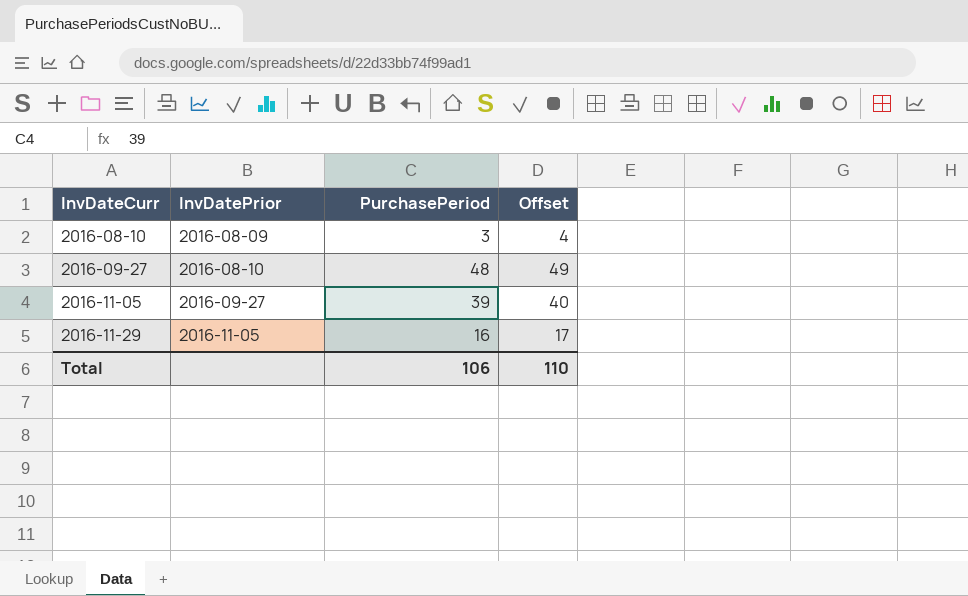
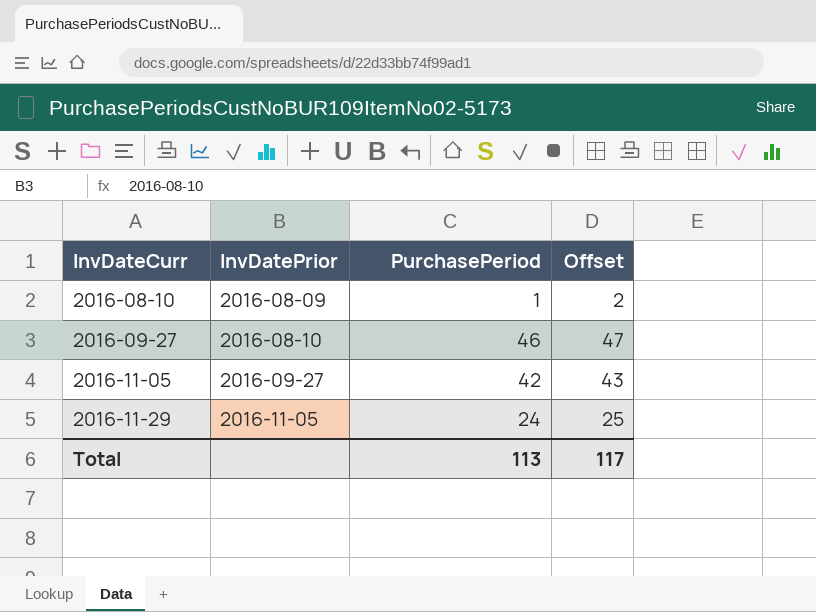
2016-08-10 | PurchasePeriod: 3 -> 1
2016-08-10 | Offset: 4 -> 2
2016-09-27 | PurchasePeriod: 48 -> 46
2016-09-27 | Offset: 49 -> 47
2016-11-05 | PurchasePeriod: 39 -> 42
2016-11-05 | Offset: 40 -> 43
2016-11-29 | PurchasePeriod: 16 -> 24
2016-11-29 | Offset: 17 -> 25
Total | PurchasePeriod: 106 -> 113
Total | Offset: 110 -> 117

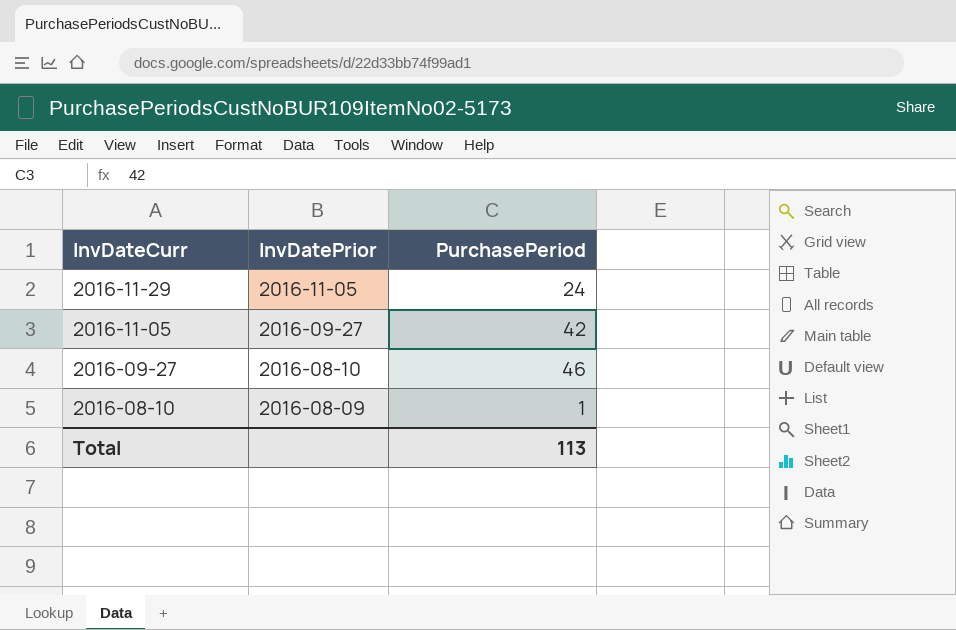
row order: InvDateCurr ascending -> InvDateCurr descending
column Offset | formula: [PurchasePeriod] + 1 -> none

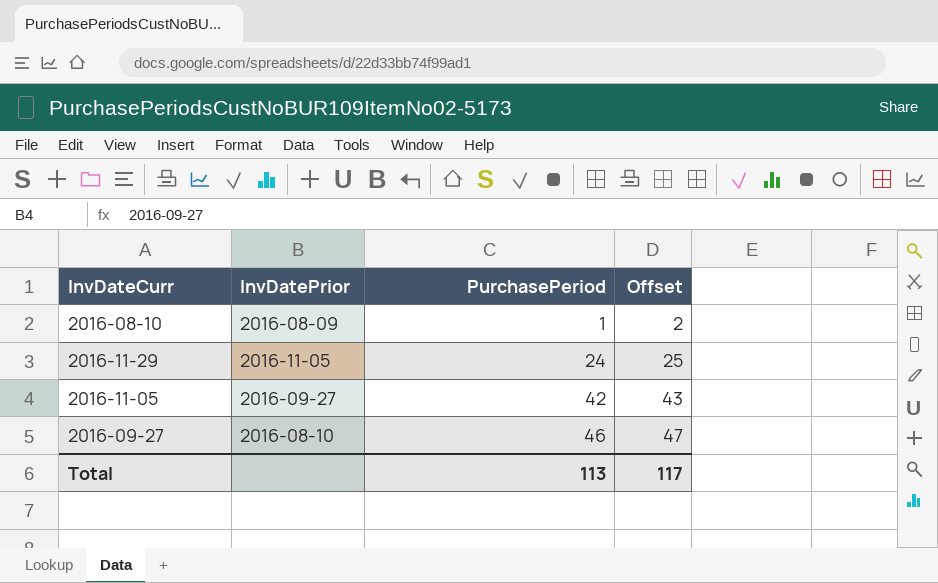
row order: InvDateCurr descending -> PurchasePeriod ascending
column Offset | formula: none -> [PurchasePeriod] + 1

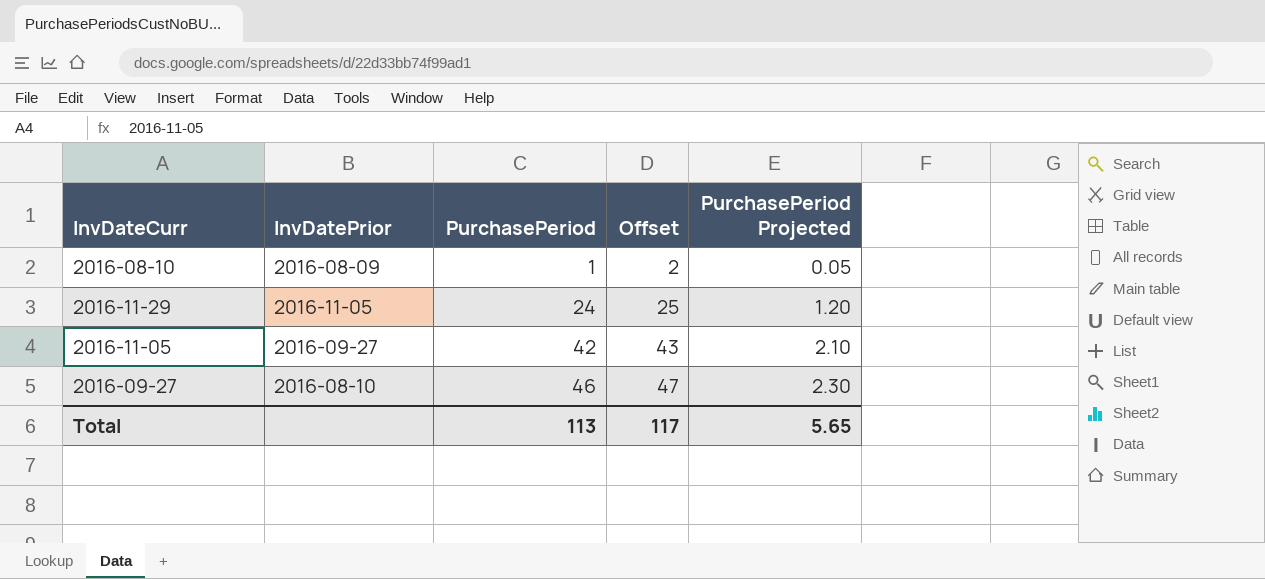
column PurchasePeriod Projected | formula: none -> [PurchasePeriod] * 0.05

